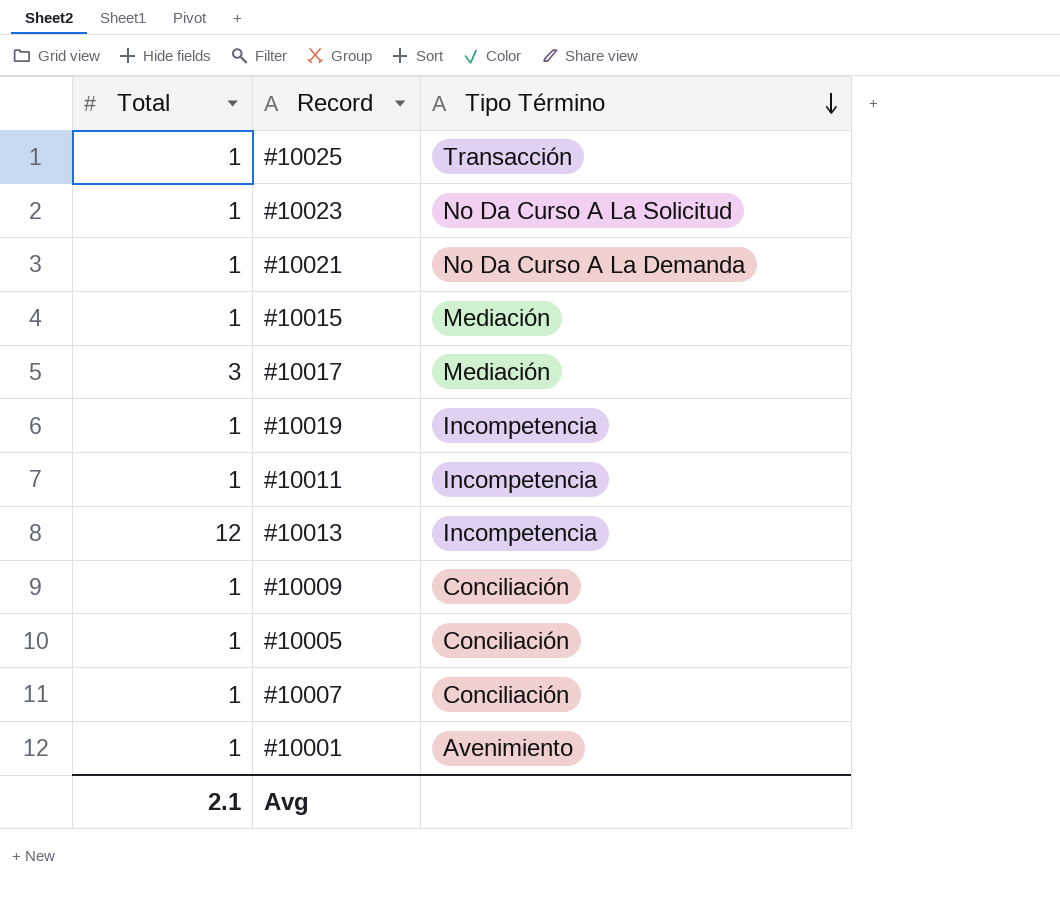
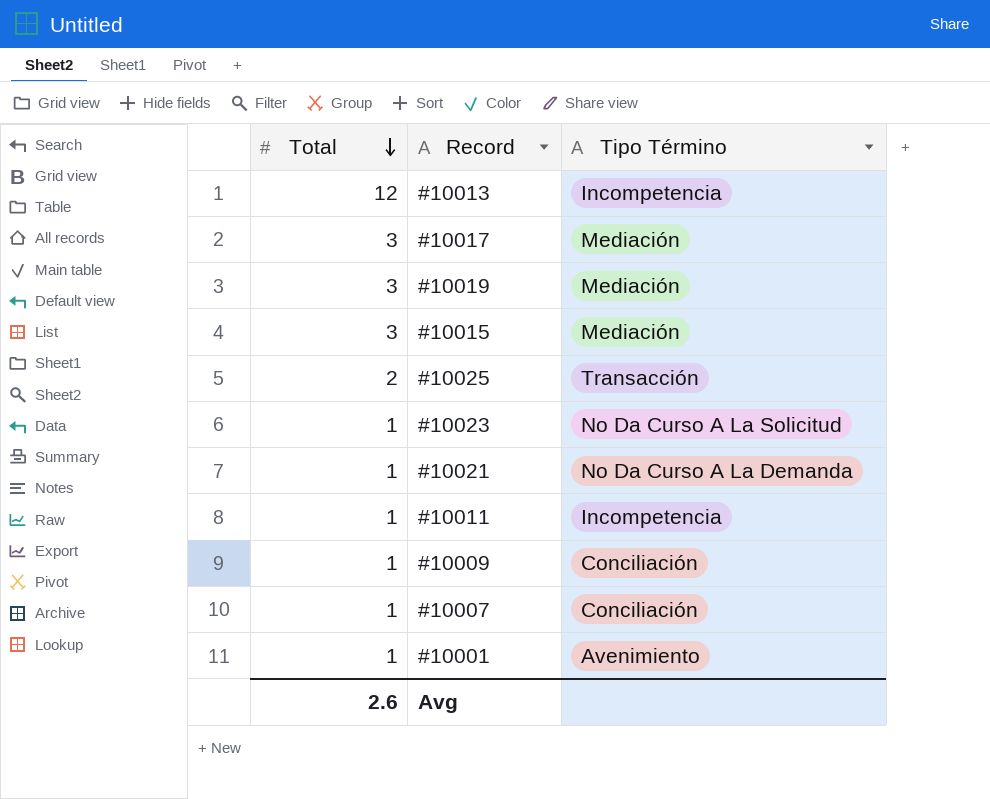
row order: Tipo Término descending -> Total descending
row #10005: 1 | Conciliación -> none
#10019 | Total: 1 -> 3
#10019 | Tipo Término: Incompetencia -> Mediación
#10015 | Total: 1 -> 3
#10025 | Total: 1 -> 2
Avg | Total: 2.1 -> 2.6

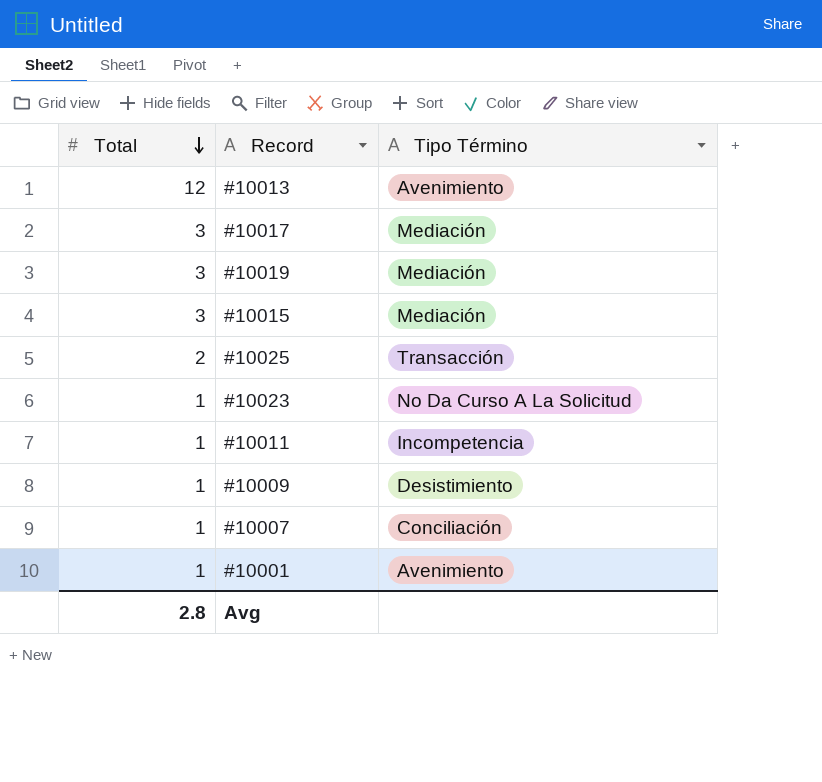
row #10021: 1 | No Da Curso A La Demanda -> none
#10013 | Tipo Término: Incompetencia -> Avenimiento
#10009 | Tipo Término: Conciliación -> Desistimiento
Avg | Total: 2.6 -> 2.8

